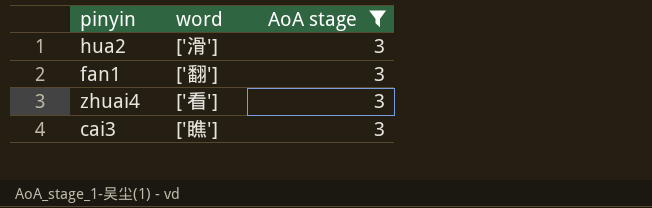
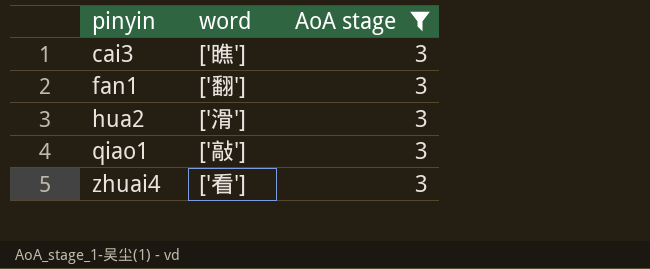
row order: none -> pinyin ascending
row qiao1: none -> ['敲'] | 3

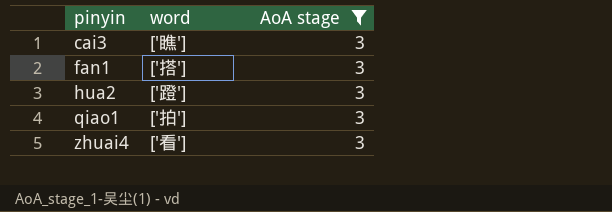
fan1 | word: ['翻'] -> ['搭']
hua2 | word: ['滑'] -> ['蹬']
qiao1 | word: ['敲'] -> ['拍']

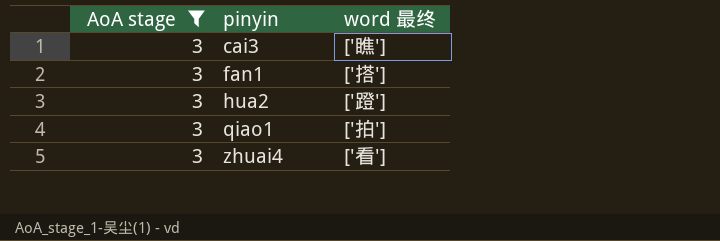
column AoA stage | position: 3 -> 1
column name: word -> word 最终

